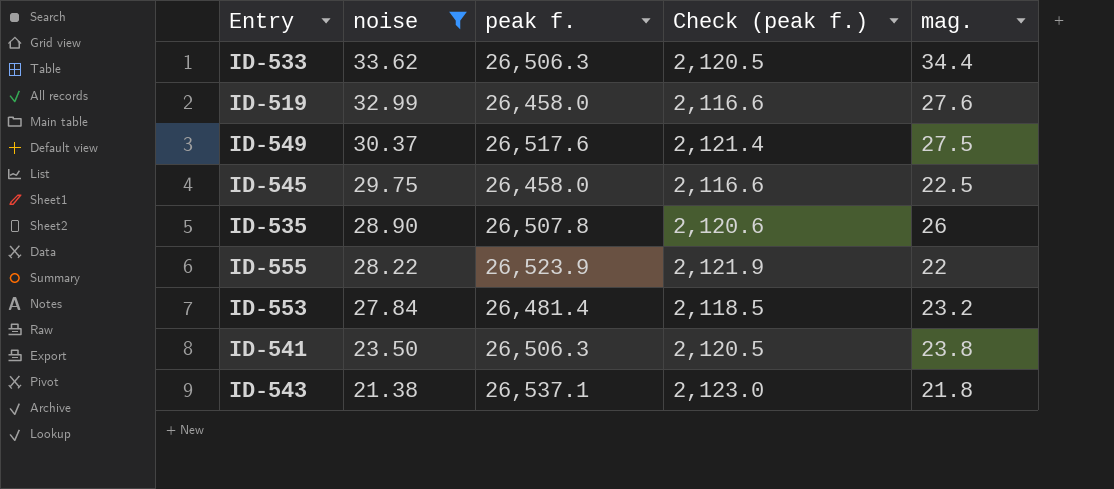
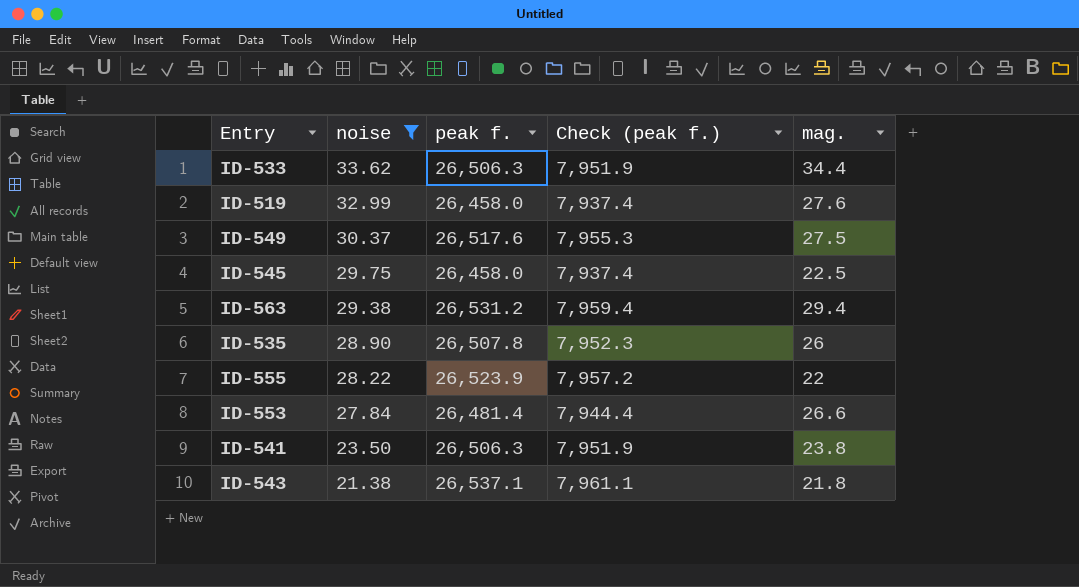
column Check (peak f.) | formula: [peak f.] * 0.08 -> [peak f.] * 0.3
row ID-563: none -> 29.38 | 26,531.2 | 7,959.4 | 29.4
ID-553 | mag.: 23.2 -> 26.6

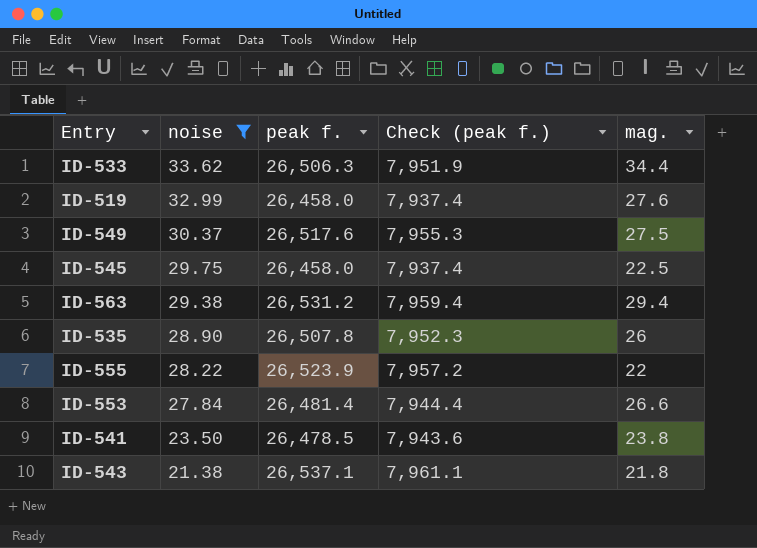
ID-541 | peak f.: 26,506.3 -> 26,478.5
ID-541 | Check (peak f.): 7,951.9 -> 7,943.6

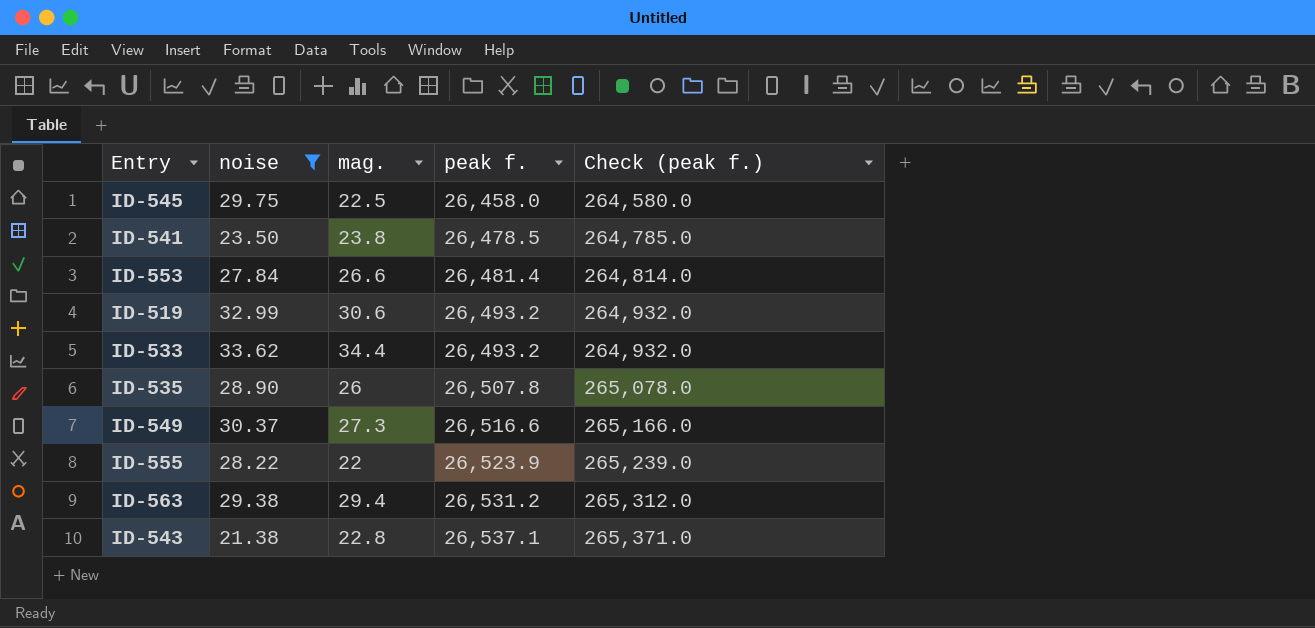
row order: noise descending -> peak f. ascending
column mag. | position: 5 -> 3
column Check (peak f.) | formula: [peak f.] * 0.3 -> [peak f.] * 10
ID-519 | mag.: 27.6 -> 30.6
ID-519 | peak f.: 26,458.0 -> 26,493.2
ID-533 | peak f.: 26,506.3 -> 26,493.2
ID-549 | mag.: 27.5 -> 27.3
ID-549 | peak f.: 26,517.6 -> 26,516.6
ID-543 | mag.: 21.8 -> 22.8

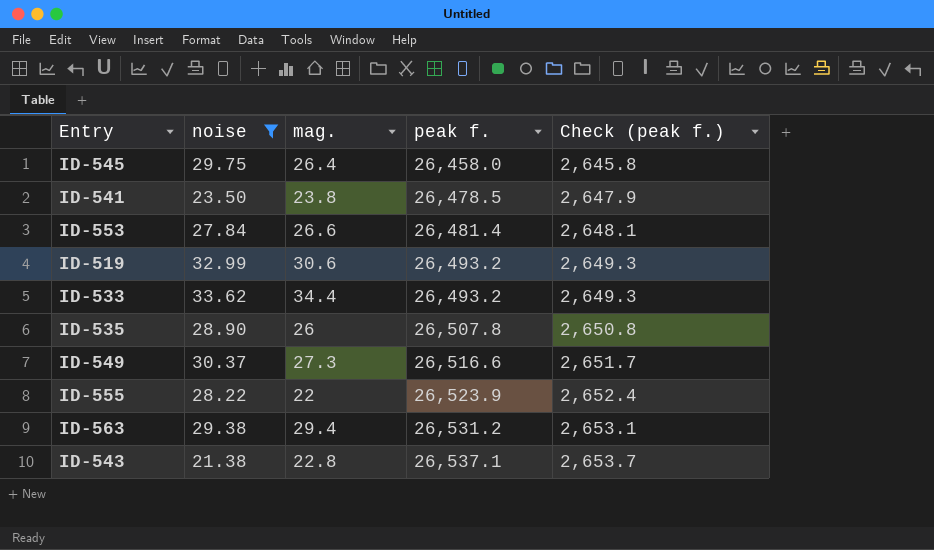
column Check (peak f.) | formula: [peak f.] * 10 -> [peak f.] * 0.1
ID-545 | mag.: 22.5 -> 26.4

